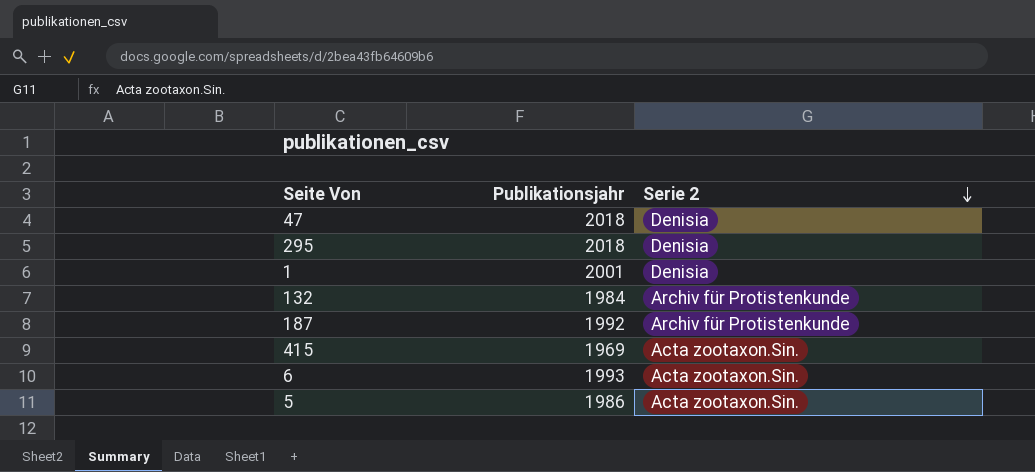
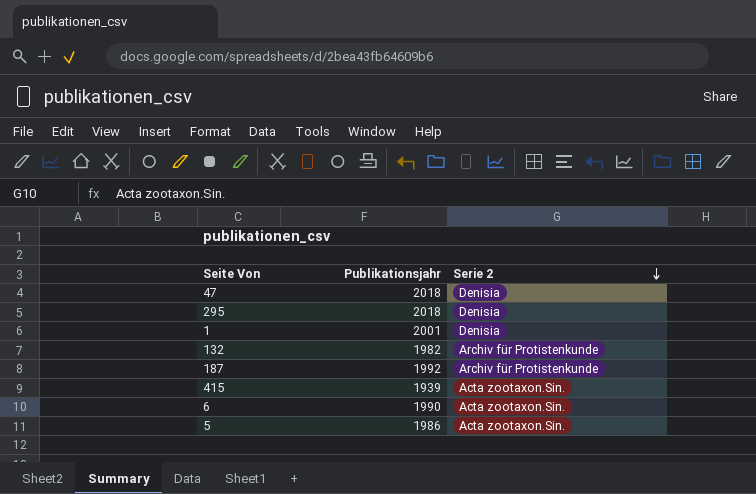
132 | Publikationsjahr: 1984 -> 1982
415 | Publikationsjahr: 1969 -> 1939
6 | Publikationsjahr: 1993 -> 1990

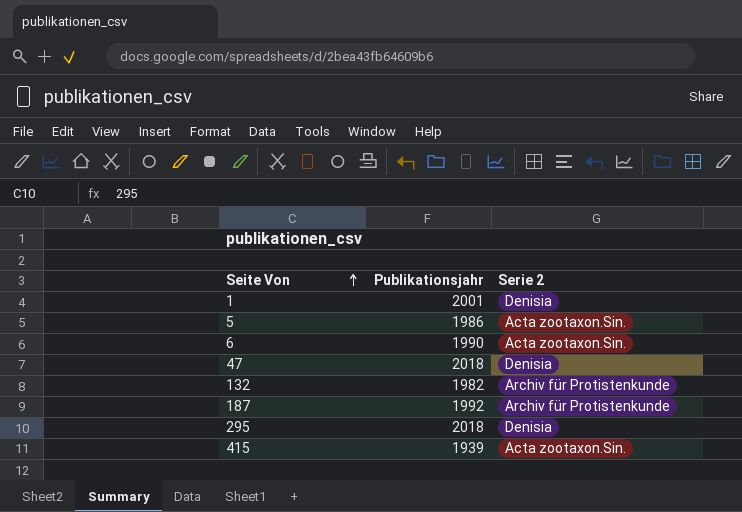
row order: Serie 2 descending -> Seite Von ascending

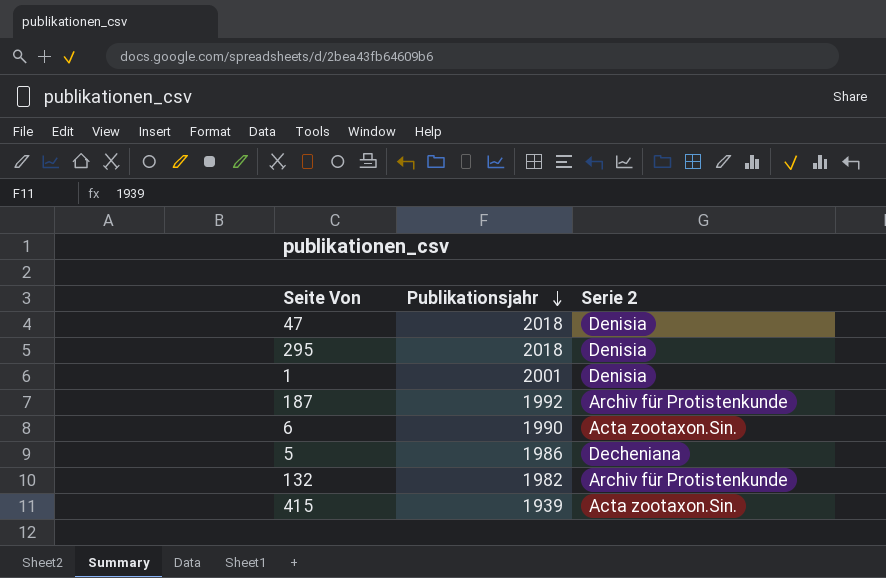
row order: Seite Von ascending -> Publikationsjahr descending
5 | Serie 2: Acta zootaxon.Sin. -> Decheniana

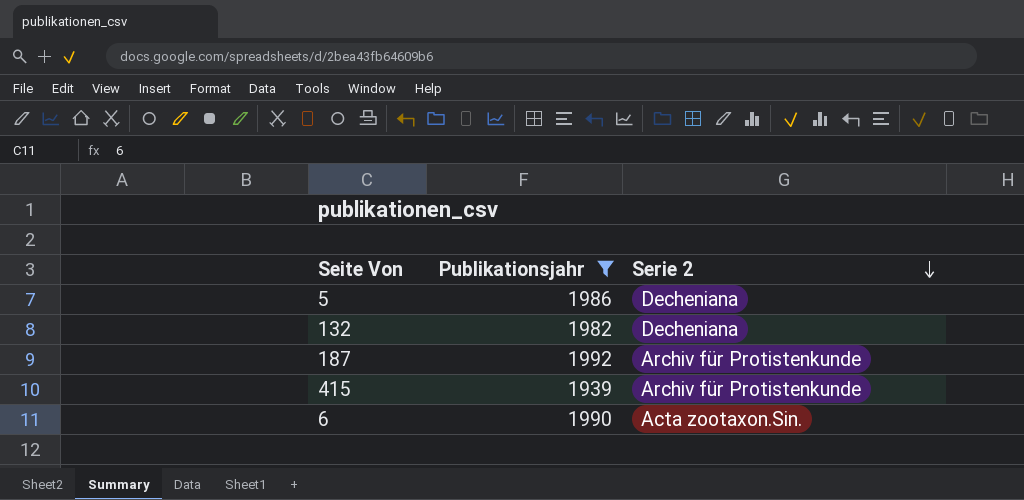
filter: none -> Publikationsjahr <= 1992
row order: Publikationsjahr descending -> Serie 2 descending
132 | Serie 2: Archiv für Protistenkunde -> Decheniana
415 | Serie 2: Acta zootaxon.Sin. -> Archiv für Protistenkunde

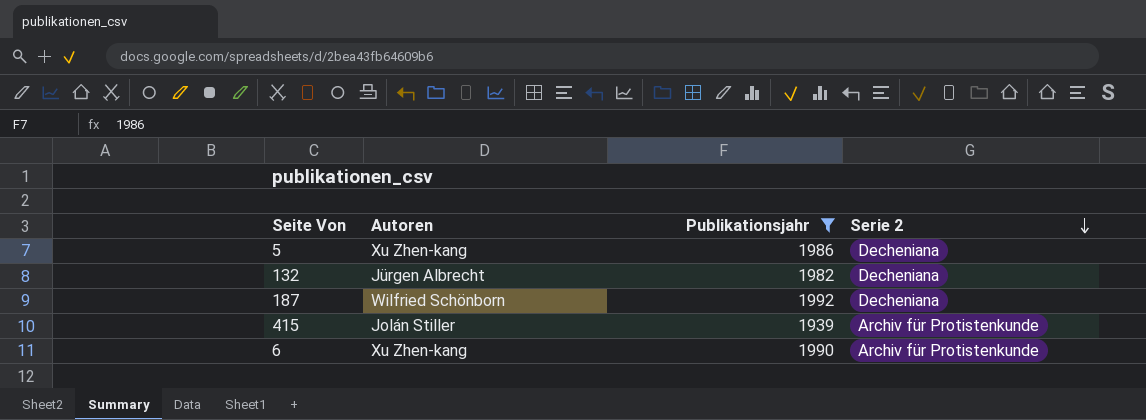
column Autoren | position: none -> 2
187 | Serie 2: Archiv für Protistenkunde -> Decheniana
6 | Serie 2: Acta zootaxon.Sin. -> Archiv für Protistenkunde

